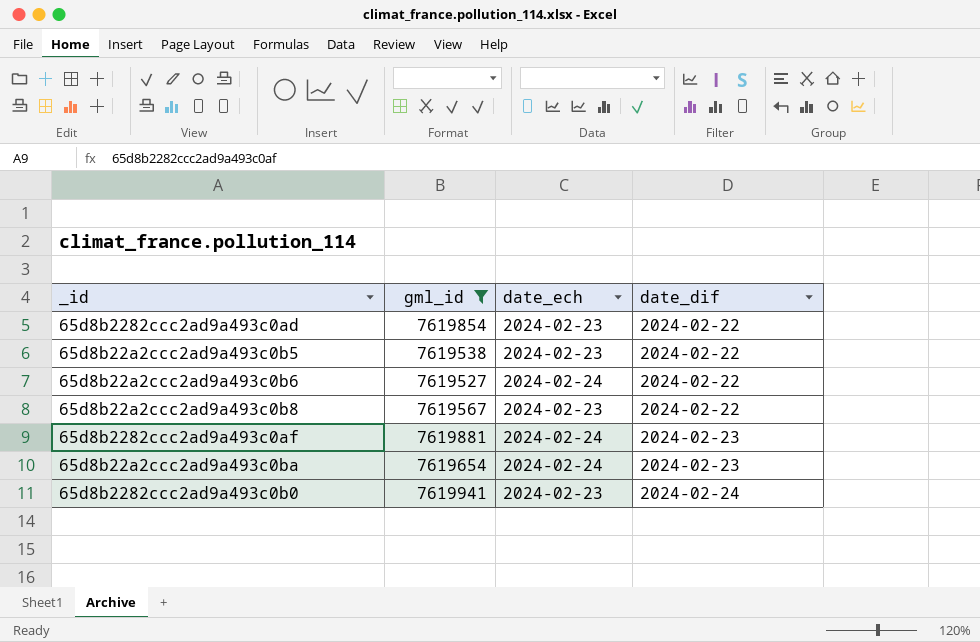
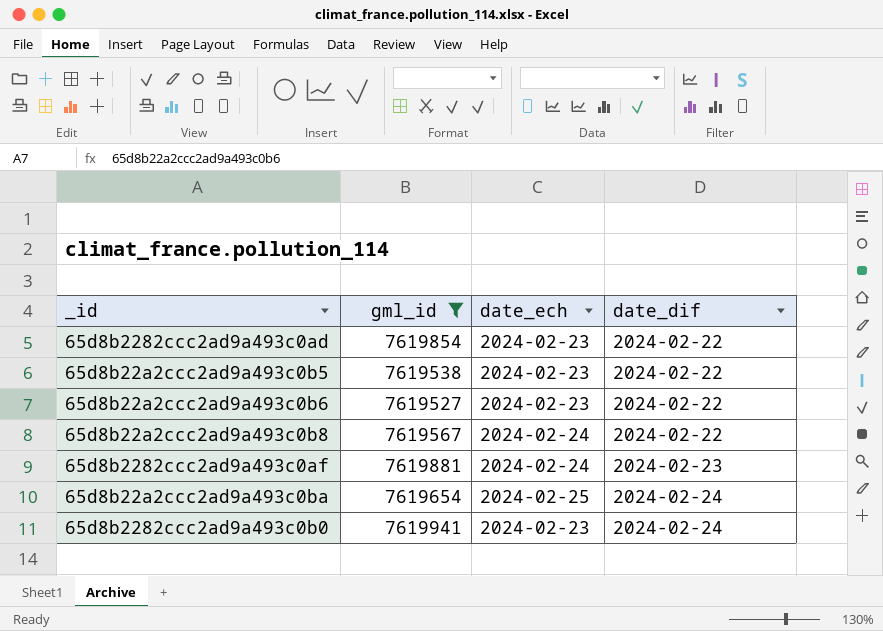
65d8b22a2ccc2ad9a493c0b6 | date_ech: 2024-02-24 -> 2024-02-23
65d8b22a2ccc2ad9a493c0b8 | date_ech: 2024-02-23 -> 2024-02-24
65d8b22a2ccc2ad9a493c0ba | date_ech: 2024-02-24 -> 2024-02-25
65d8b22a2ccc2ad9a493c0ba | date_dif: 2024-02-23 -> 2024-02-24

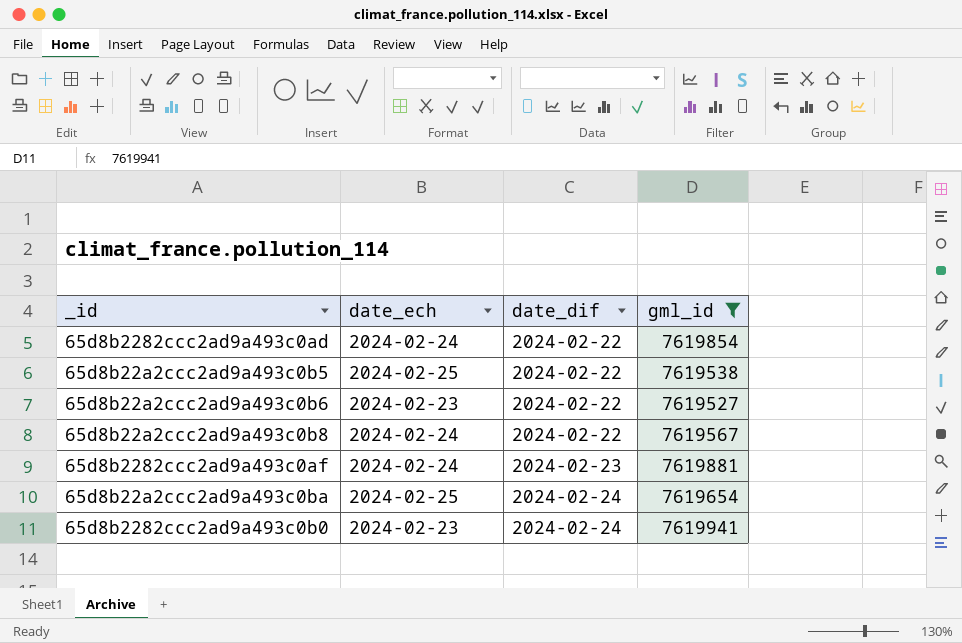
column gml_id | position: 2 -> 4
65d8b2282ccc2ad9a493c0ad | date_ech: 2024-02-23 -> 2024-02-24
65d8b22a2ccc2ad9a493c0b5 | date_ech: 2024-02-23 -> 2024-02-25

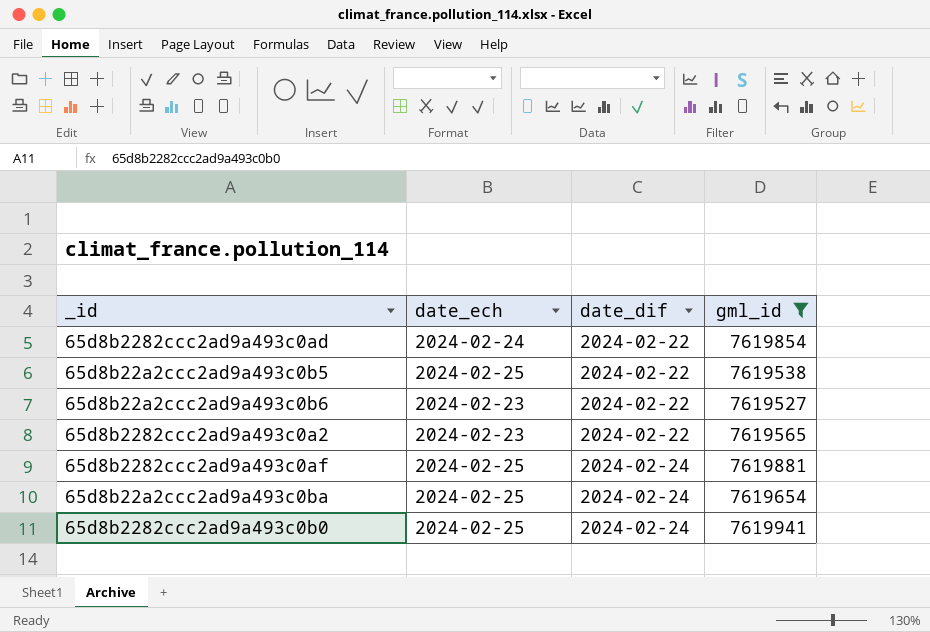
row 65d8b22a2ccc2ad9a493c0b8: 2024-02-24 | 2024-02-22 | 7619567 -> none
row 65d8b2282ccc2ad9a493c0a2: none -> 2024-02-23 | 2024-02-22 | 7619565
65d8b2282ccc2ad9a493c0af | date_ech: 2024-02-24 -> 2024-02-25
65d8b2282ccc2ad9a493c0af | date_dif: 2024-02-23 -> 2024-02-24
65d8b2282ccc2ad9a493c0b0 | date_ech: 2024-02-23 -> 2024-02-25

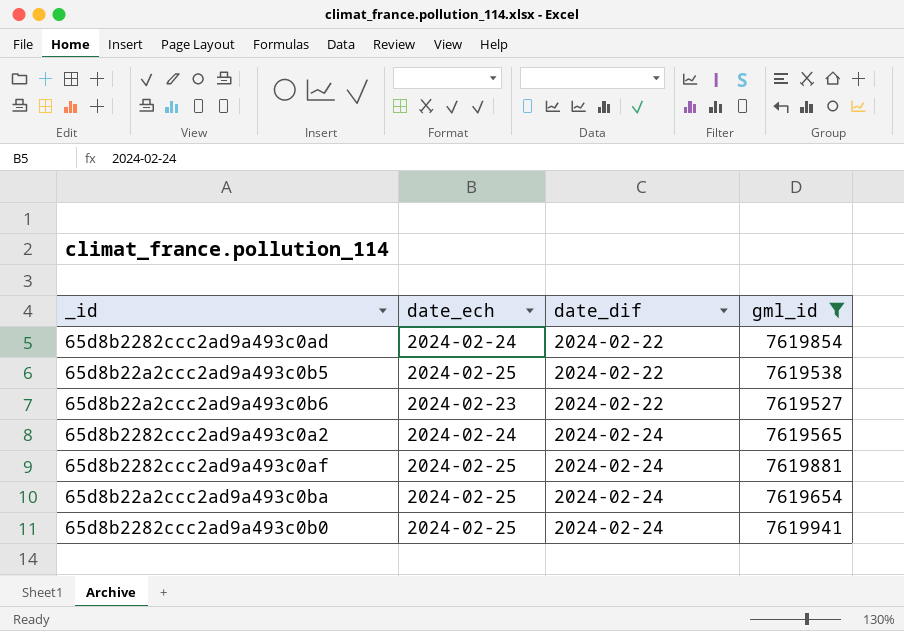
65d8b2282ccc2ad9a493c0a2 | date_ech: 2024-02-23 -> 2024-02-24
65d8b2282ccc2ad9a493c0a2 | date_dif: 2024-02-22 -> 2024-02-24

